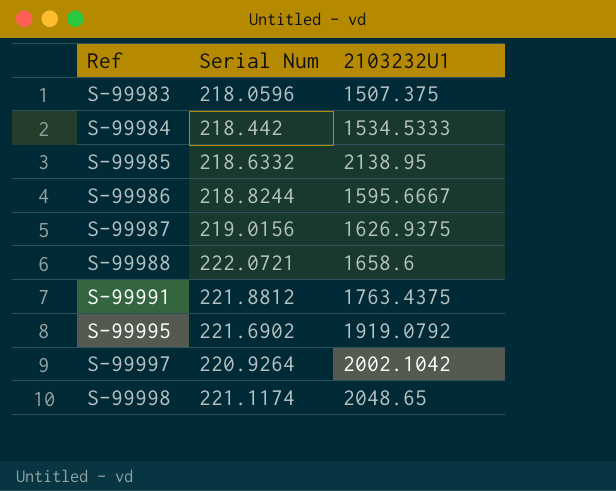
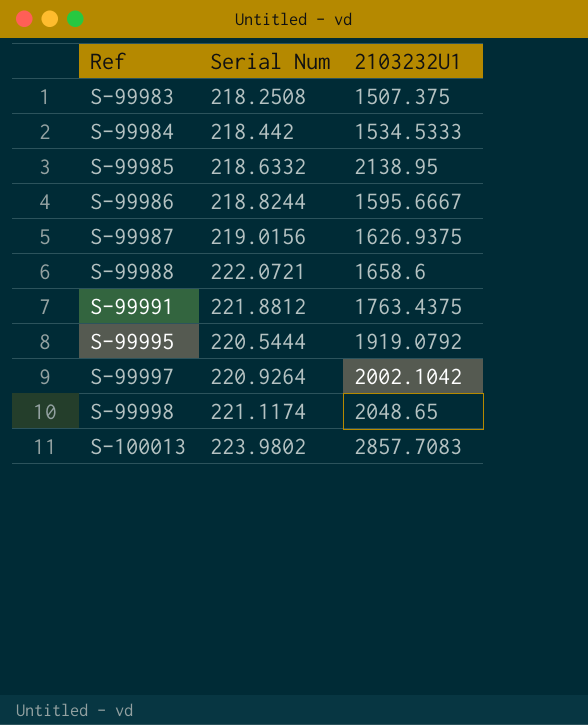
S-99983 | Serial Num: 218.0596 -> 218.2508
S-99995 | Serial Num: 221.6902 -> 220.5444
row S-100013: none -> 223.9802 | 2857.7083

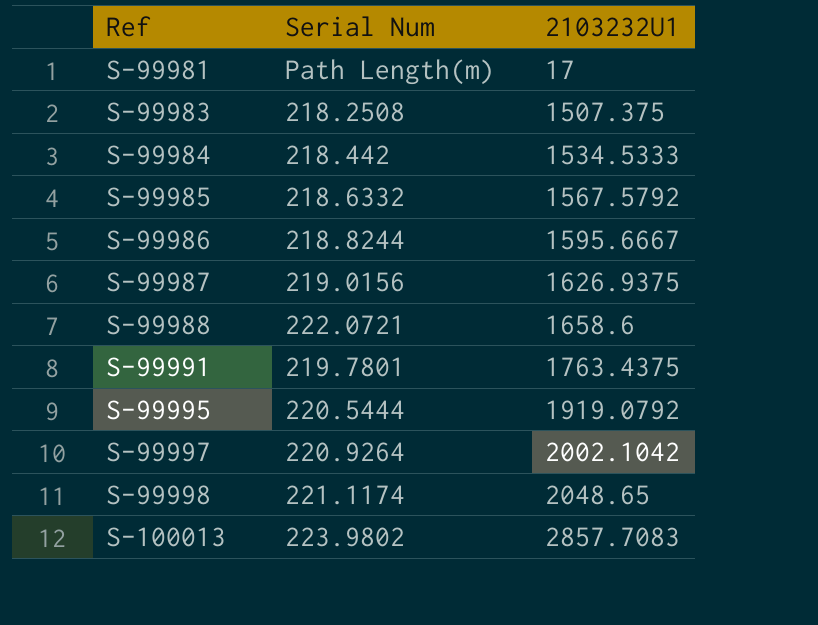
row S-99981: none -> Path Length(m) | 17
S-99985 | 2103232U1: 2138.95 -> 1567.5792
S-99991 | Serial Num: 221.8812 -> 219.7801

